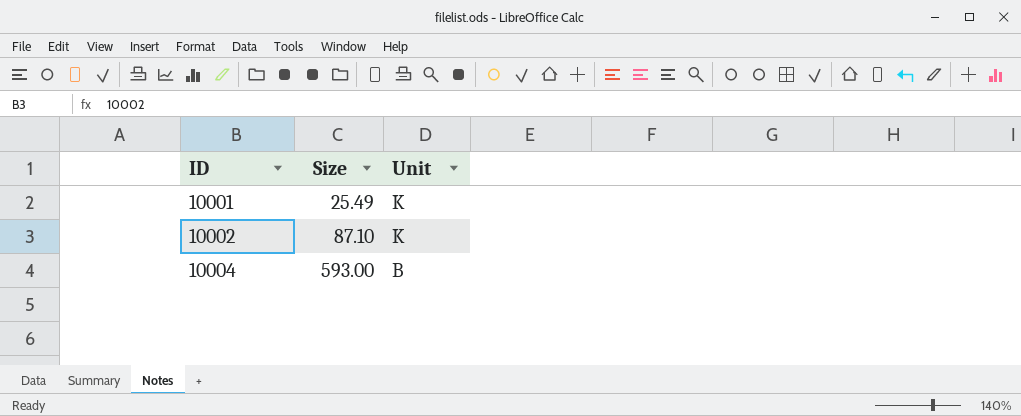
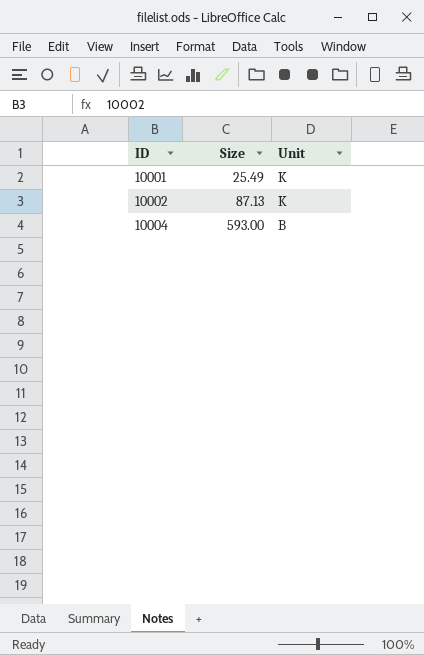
10002 | Size: 87.10 -> 87.13

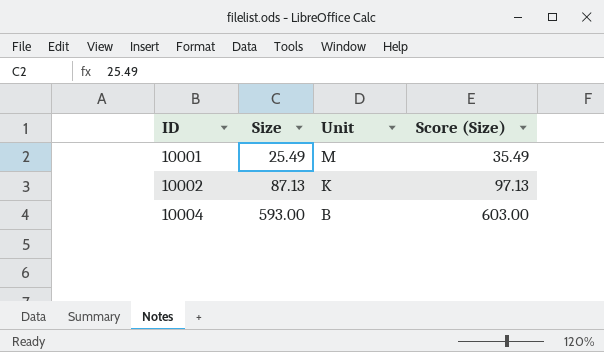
column Score (Size) | formula: none -> [Size] + 10
10001 | Unit: K -> M

